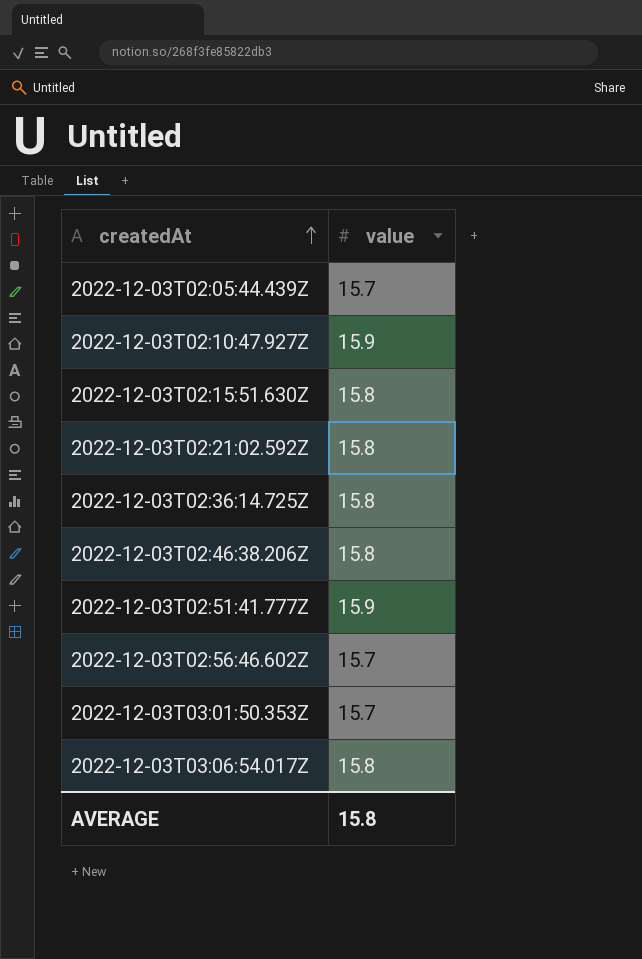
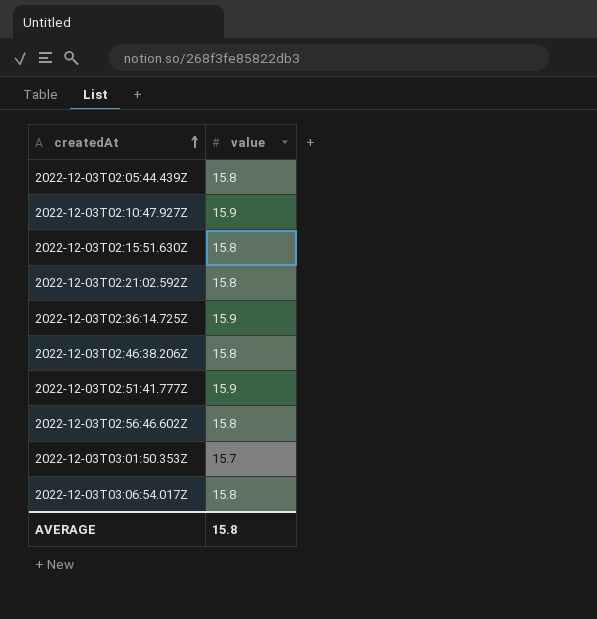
2022-12-03T02:05:44.439Z | value: 15.7 -> 15.8
2022-12-03T02:36:14.725Z | value: 15.8 -> 15.9
2022-12-03T02:56:46.602Z | value: 15.7 -> 15.8

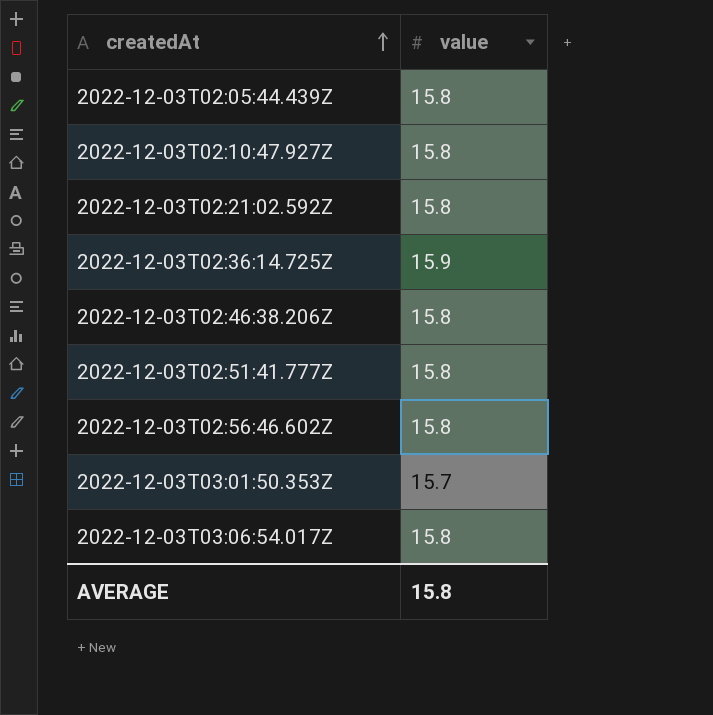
row 2022-12-03T02:15:51.630Z: 15.8 -> none
2022-12-03T02:10:47.927Z | value: 15.9 -> 15.8
2022-12-03T02:51:41.777Z | value: 15.9 -> 15.8

